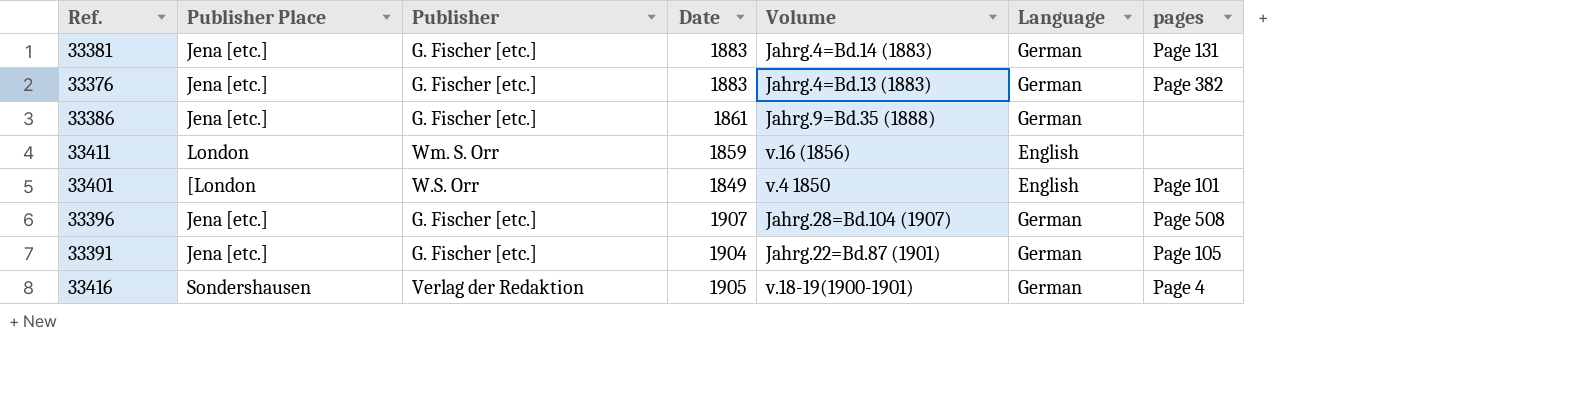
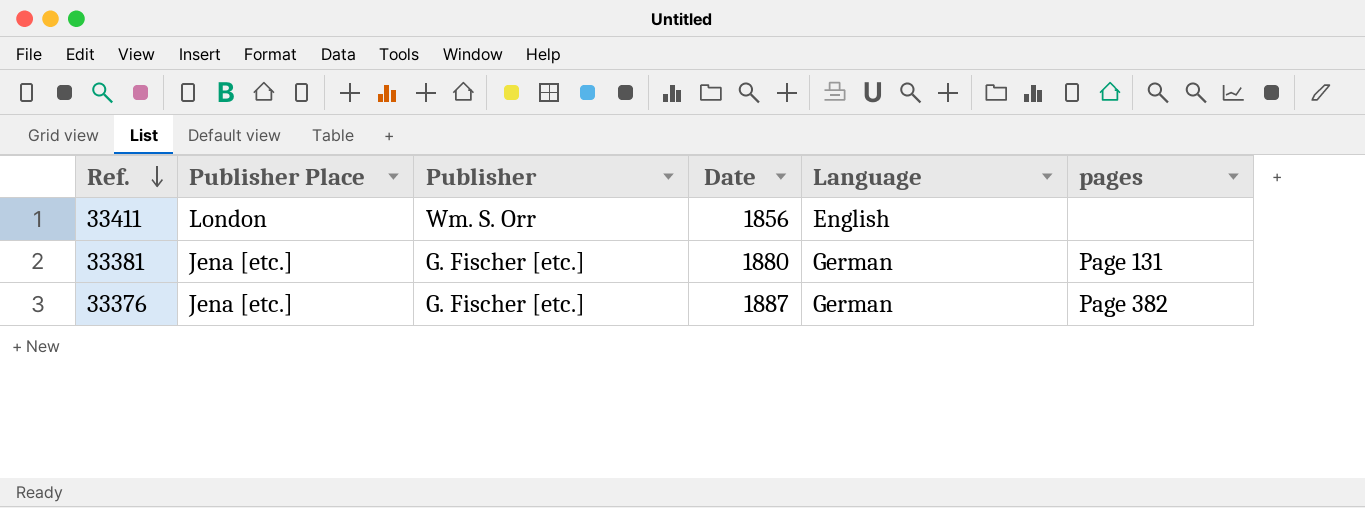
row order: none -> Ref. descending
column Volume | position: 5 -> none
row 33386: Jena [etc.] | G. Fischer [etc.] | 1861 | Jahrg.9=Bd.35 (1888) | German | none -> none
row 33401: [London | W.S. Orr | 1849 | v.4 1850 | English | Page 101 -> none
row 33396: Jena [etc.] | G. Fischer [etc.] | 1907 | Jahrg.28=Bd.104 (1907) | German | Page 508 -> none
row 33391: Jena [etc.] | G. Fischer [etc.] | 1904 | Jahrg.22=Bd.87 (1901) | German | Page 105 -> none
row 33416: Sondershausen | Verlag der Redaktion | 1905 | v.18-19(1900-1901) | German | Page 4 -> none
33411 | Date: 1859 -> 1856
33381 | Date: 1883 -> 1880
33376 | Date: 1883 -> 1887

